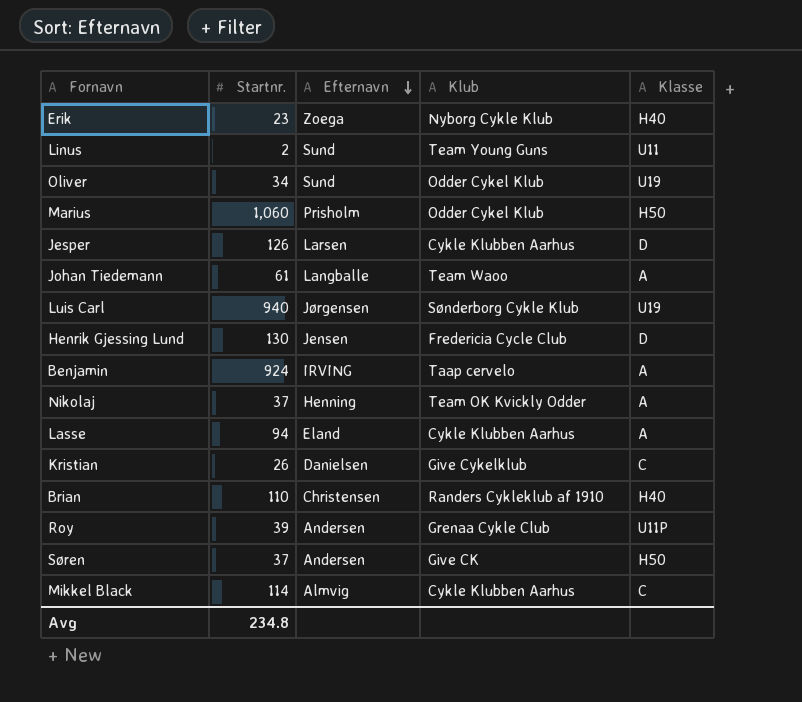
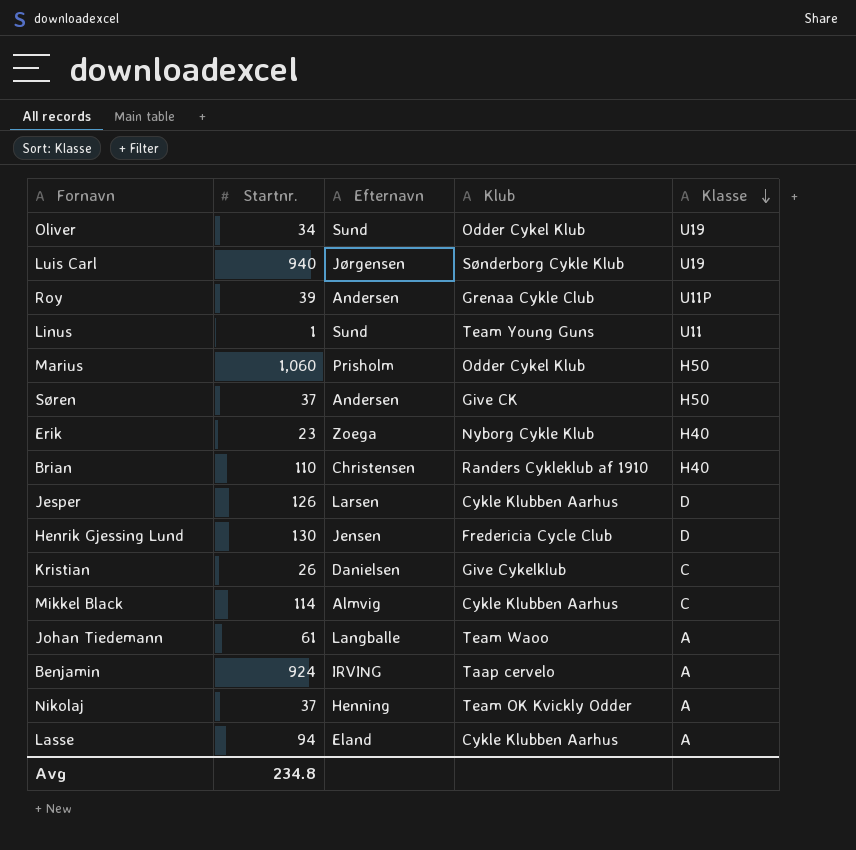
row order: Efternavn descending -> Klasse descending
Linus | Startnr.: 2 -> 1

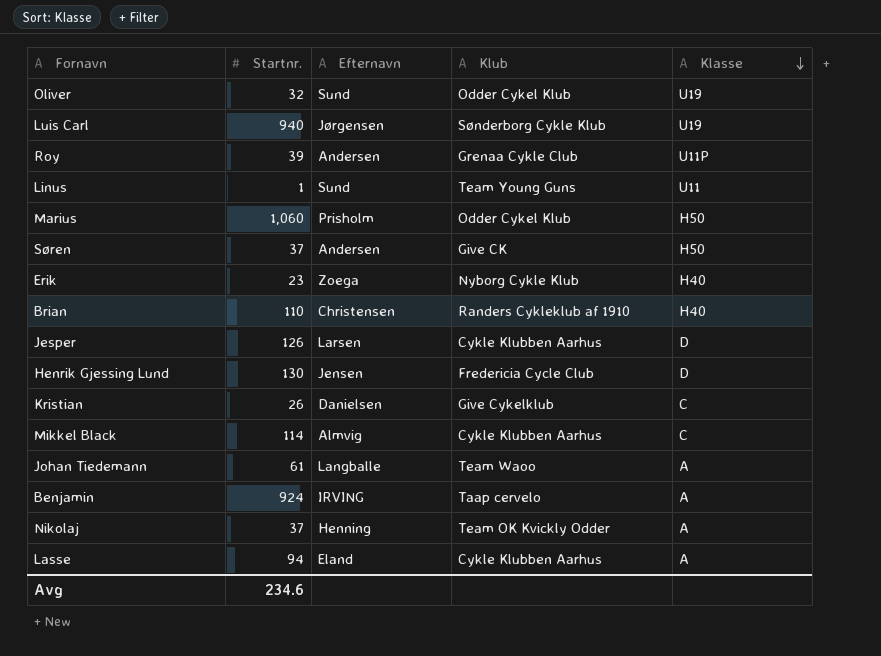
Oliver | Startnr.: 34 -> 32
Avg | Startnr.: 234.8 -> 234.6

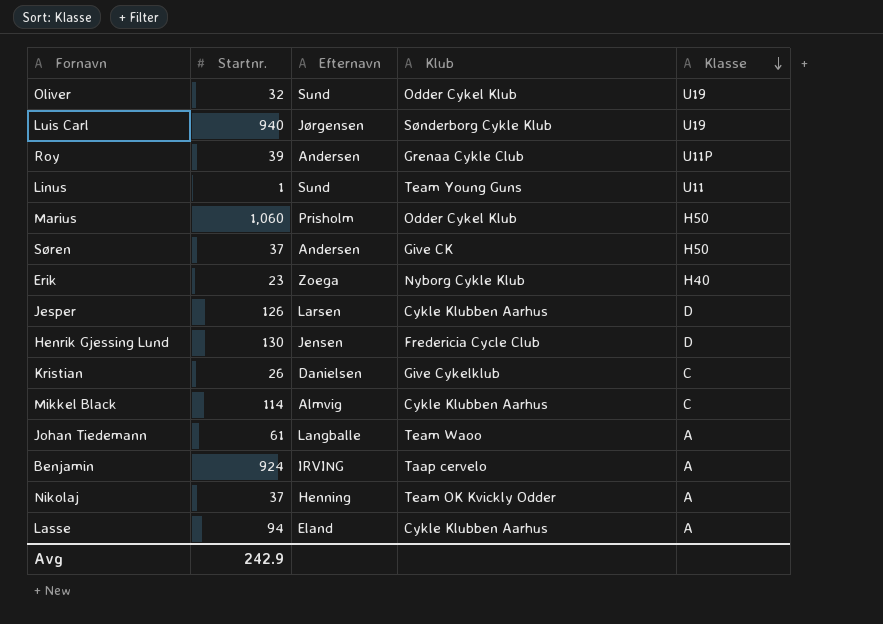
row Brian: 110 | Christensen | Randers Cykleklub af 1910 | H40 -> none
Avg | Startnr.: 234.6 -> 242.9

